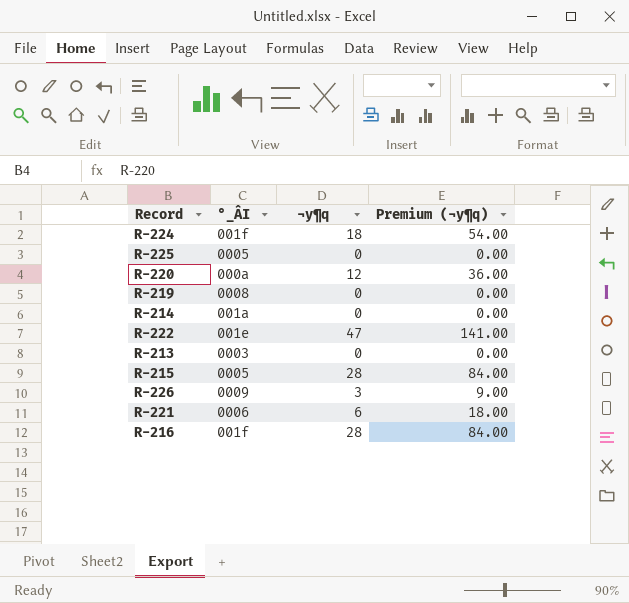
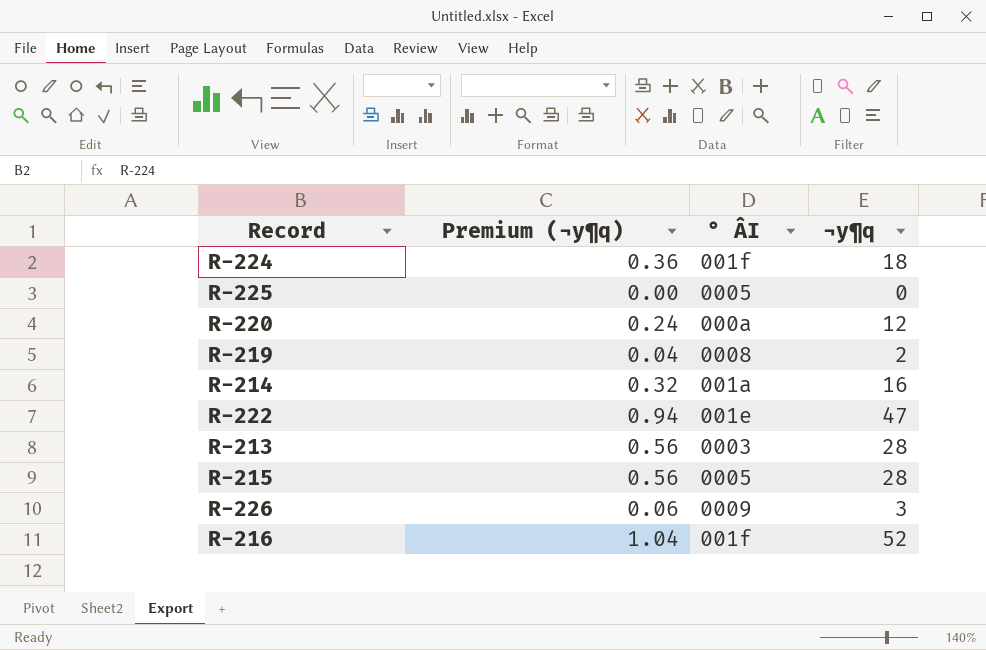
column Premium (¬y¶q) | formula: [¬y¶q] * 3 -> [¬y¶q] * 0.02
column Premium (¬y¶q) | position: 4 -> 2
column name: °_ÂI -> ° ÂI
row R-221: 0006 | 6 | 18.00 -> none
R-219 | ¬y¶q: 0 -> 2
R-214 | ¬y¶q: 0 -> 16
R-213 | ¬y¶q: 0 -> 28
R-216 | ¬y¶q: 28 -> 52

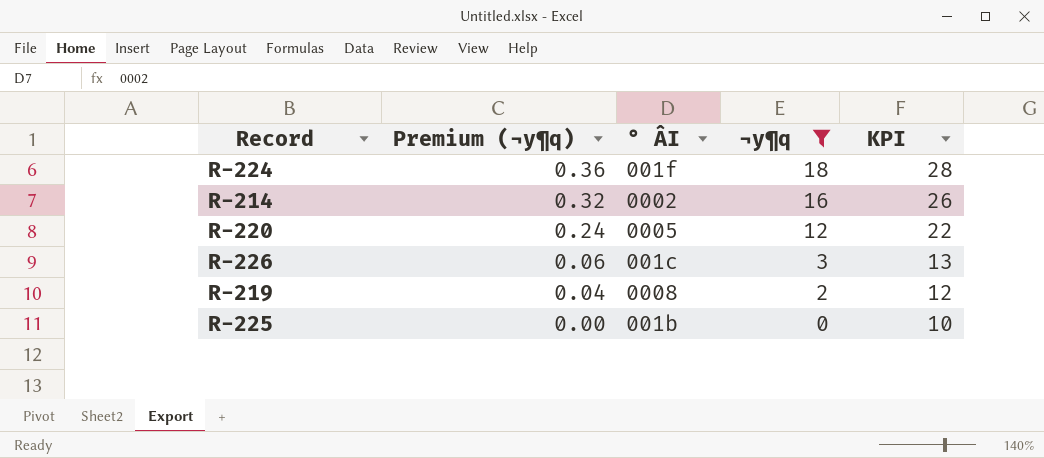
filter: none -> ¬y¶q <= 18
row order: none -> Premium (¬y¶q) descending
column KPI | formula: none -> [¬y¶q] + 10
R-214 | ° ÂI: 001a -> 0002
R-220 | ° ÂI: 000a -> 0005
R-226 | ° ÂI: 0009 -> 001c
R-225 | ° ÂI: 0005 -> 001b

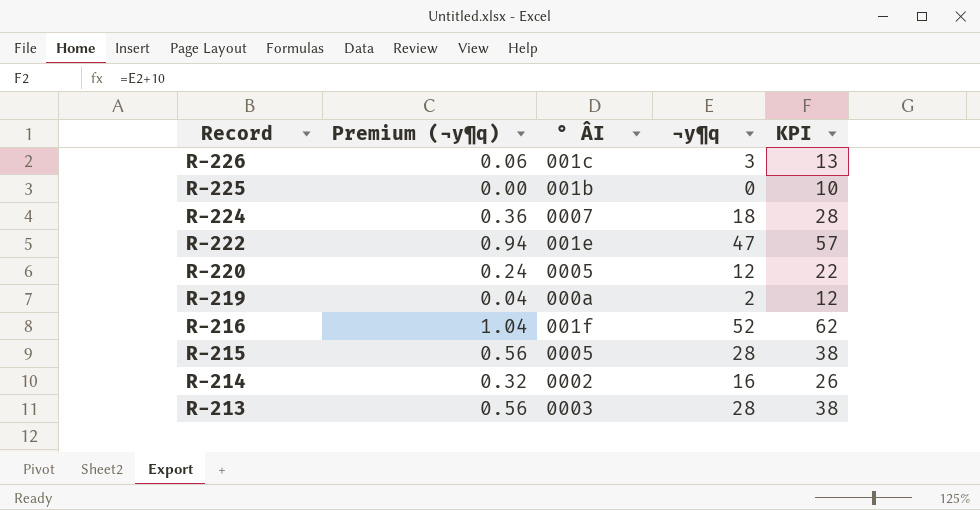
filter: ¬y¶q <= 18 -> none
row order: Premium (¬y¶q) descending -> Record descending
R-224 | ° ÂI: 001f -> 0007
R-219 | ° ÂI: 0008 -> 000a

